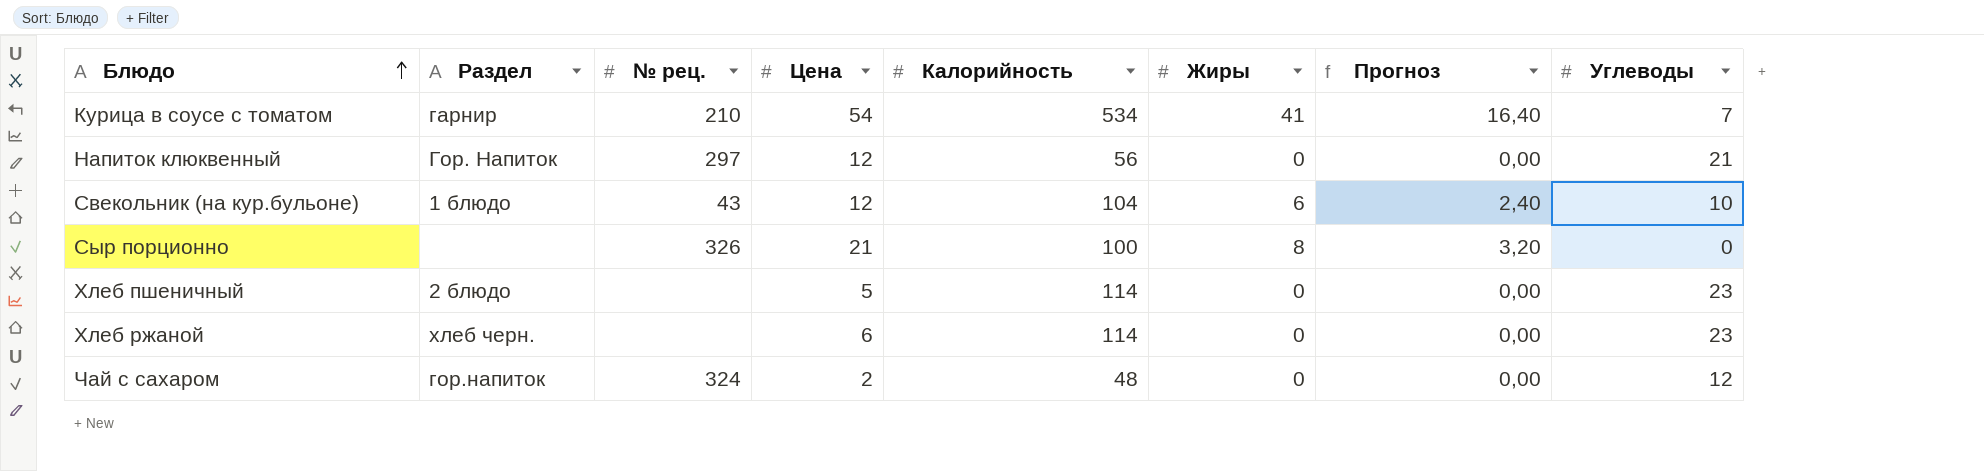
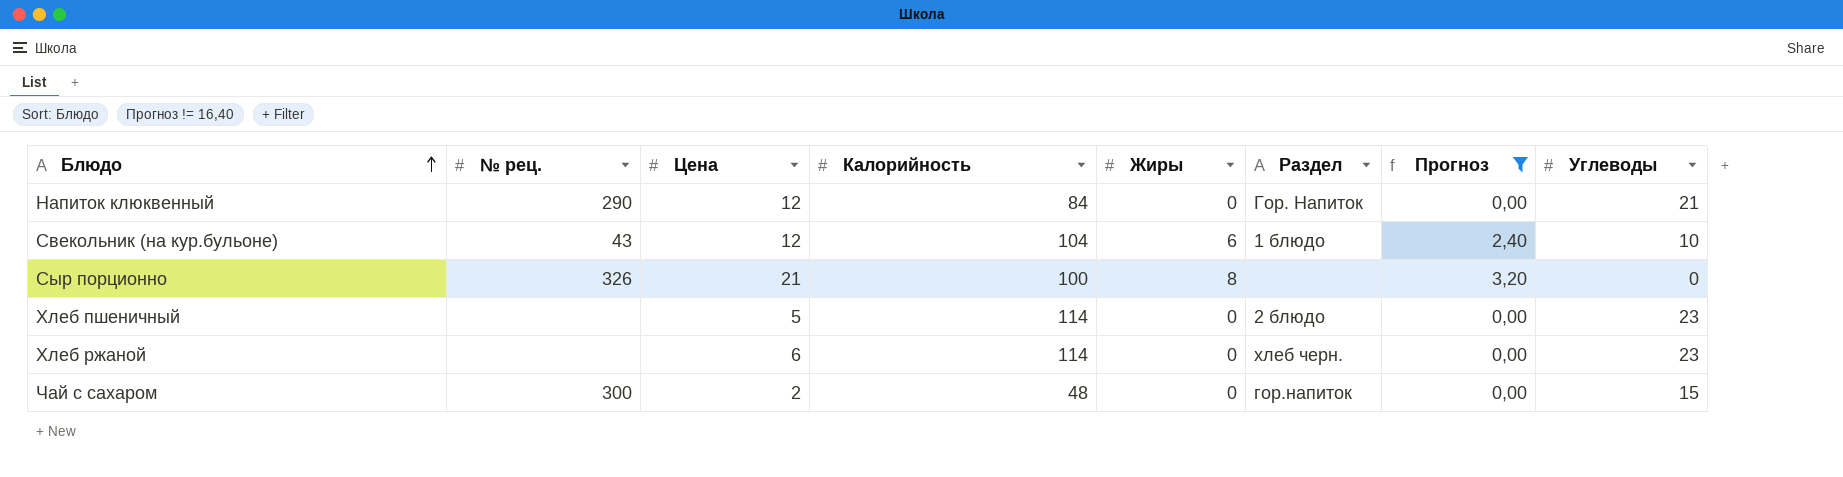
filter: none -> Прогноз != 16,40
column Раздел | position: 2 -> 6
Напиток клюквенный | № рец.: 297 -> 290
Напиток клюквенный | Калорийность: 56 -> 84
Чай с сахаром | № рец.: 324 -> 300
Чай с сахаром | Углеводы: 12 -> 15

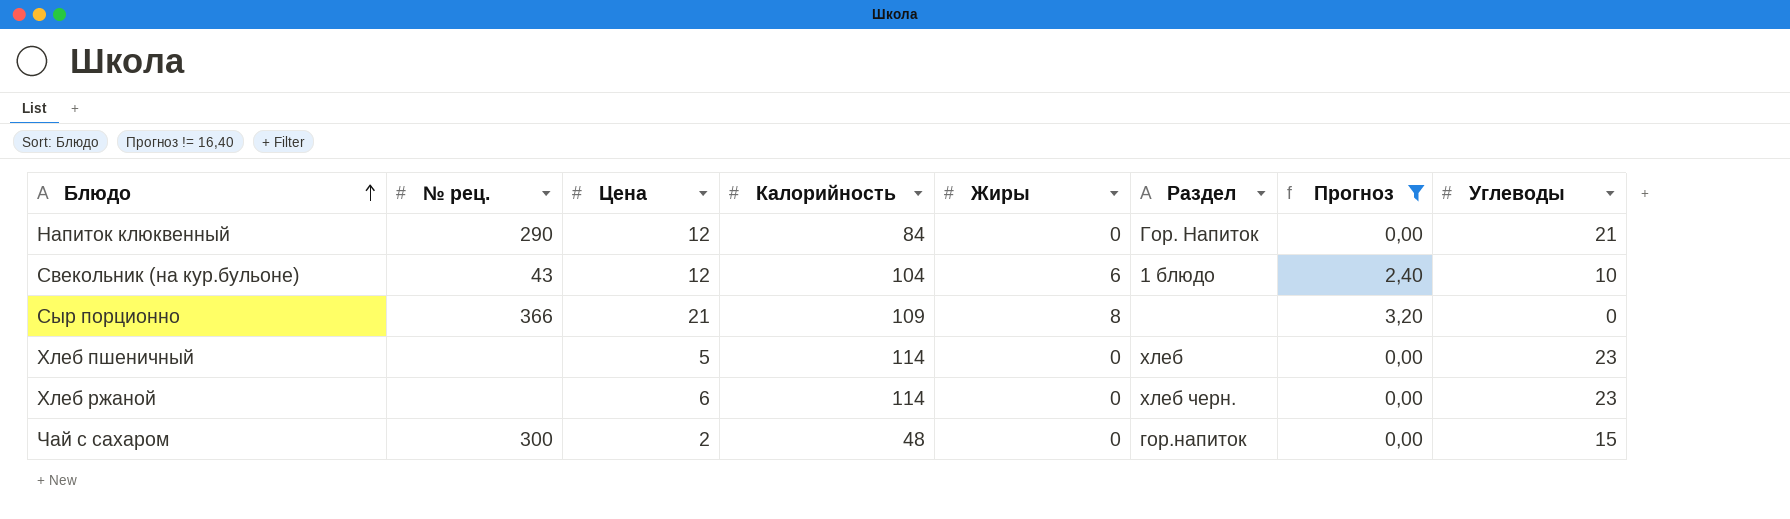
Сыр порционно | № рец.: 326 -> 366
Сыр порционно | Калорийность: 100 -> 109
Хлеб пшеничный | Раздел: 2 блюдо -> хлеб

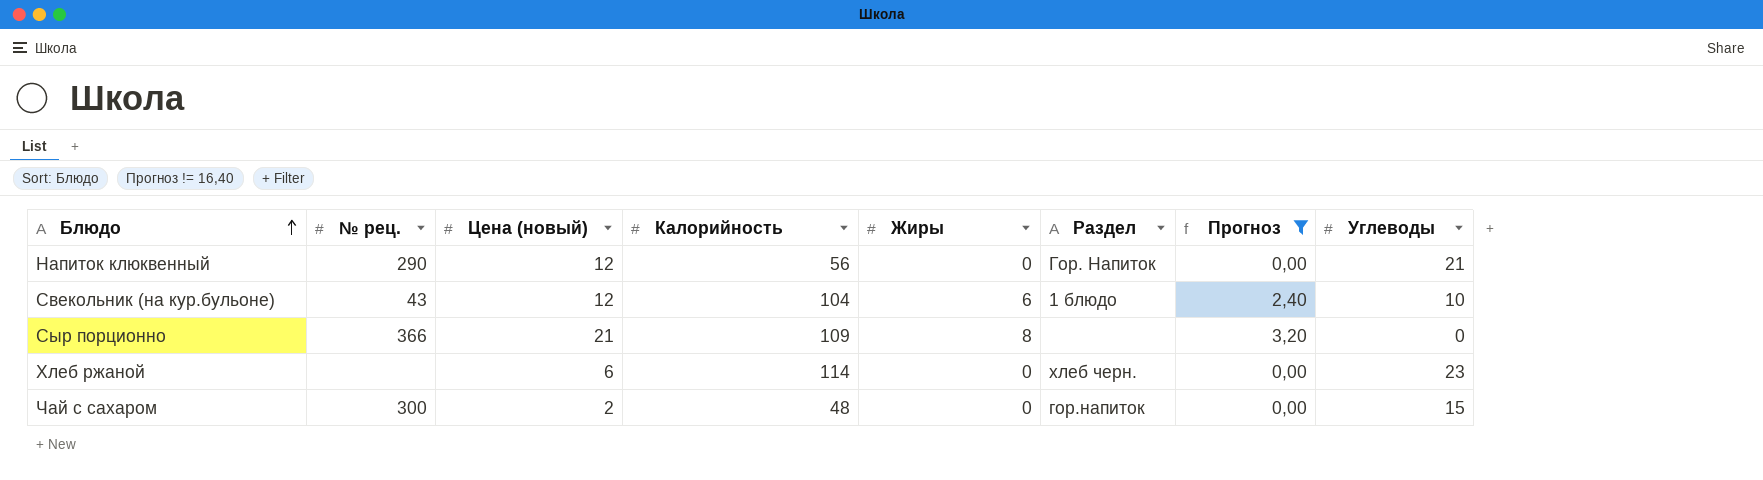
column name: Цена -> Цена (новый)
row Хлеб пшеничный: none | 5 | 114 | 0 | хлеб | 0,00 | 23 -> none
Напиток клюквенный | Калорийность: 84 -> 56

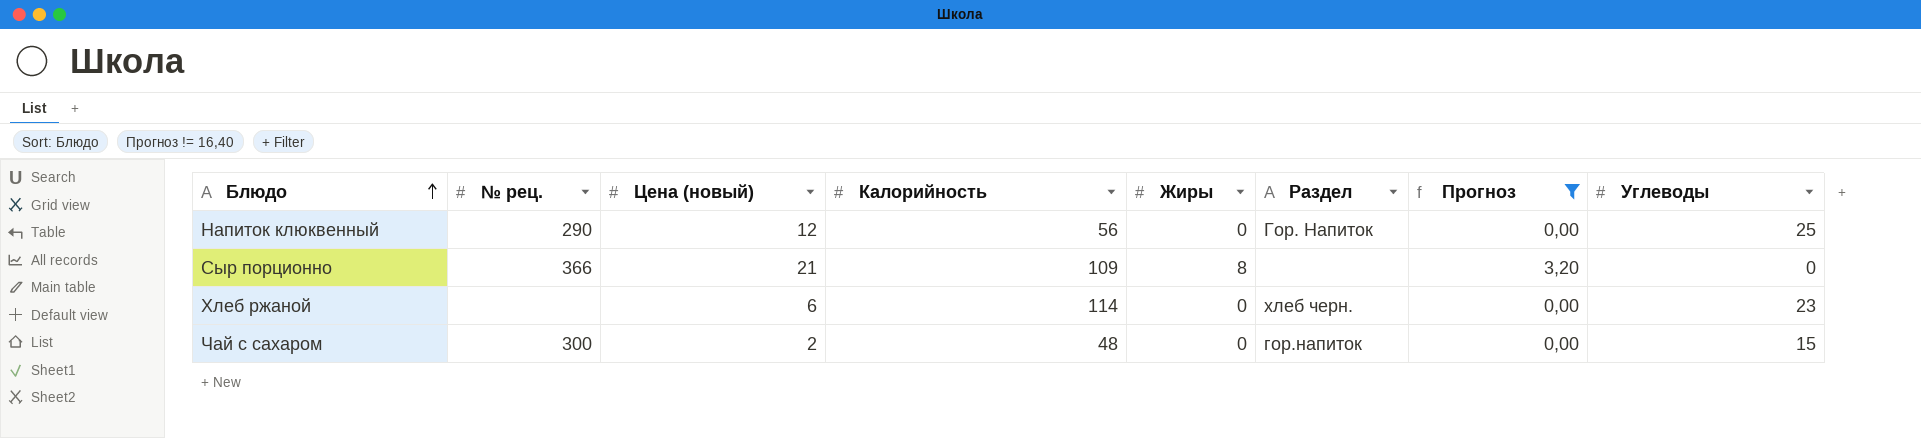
row Свекольник (на кур.бульоне): 43 | 12 | 104 | 6 | 1 блюдо | 2,40 | 10 -> none
Напиток клюквенный | Углеводы: 21 -> 25

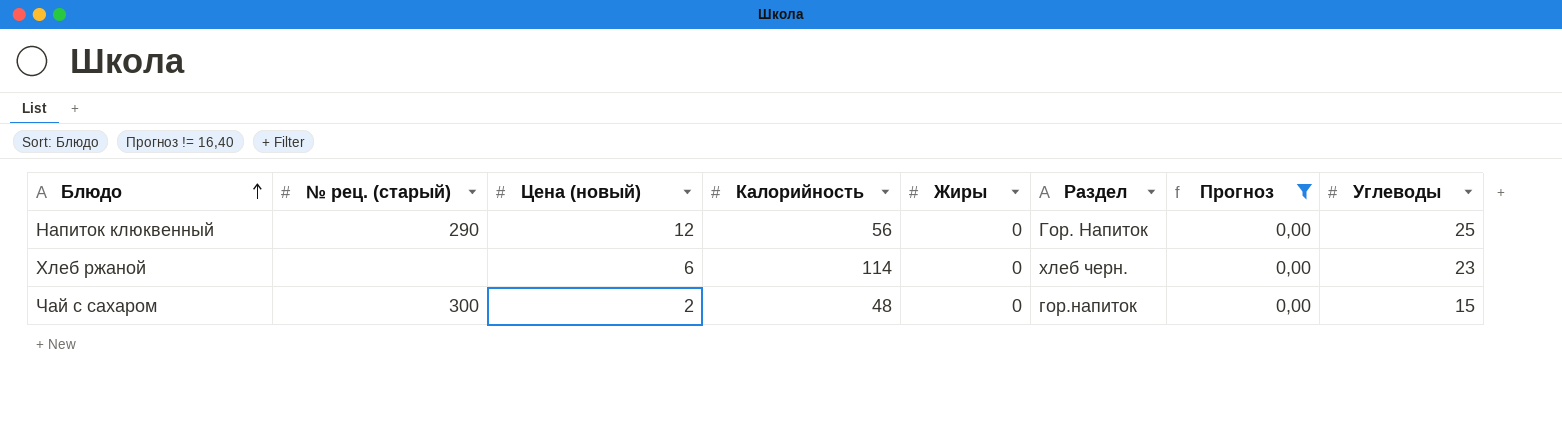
column name: № рец. -> № рец. (старый)
row Сыр порционно: 366 | 21 | 109 | 8 | none | 3,20 | 0 -> none

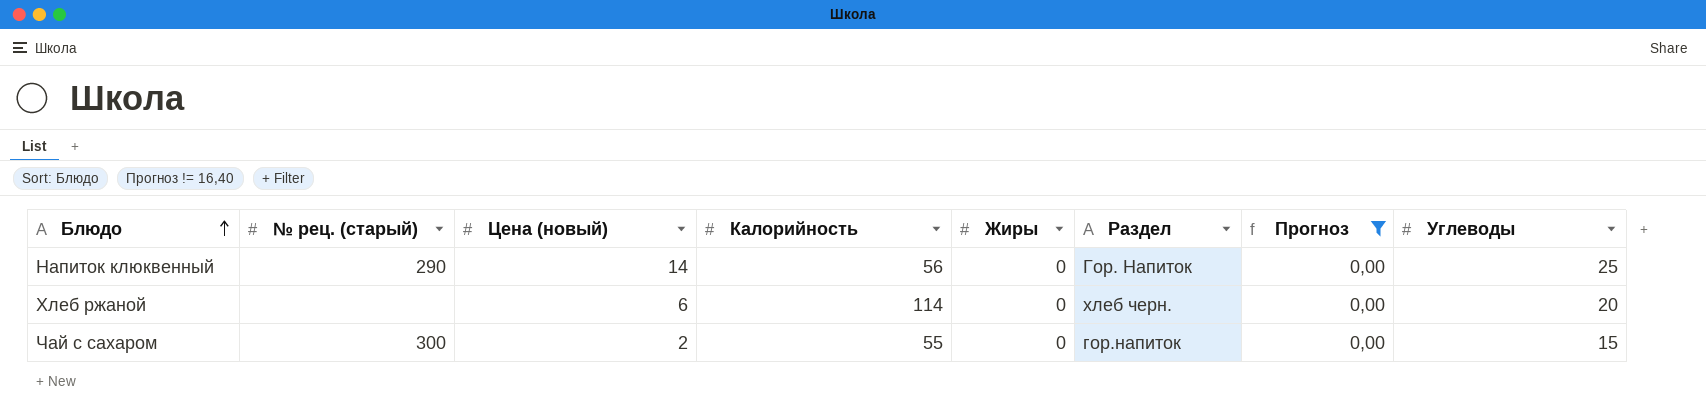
Напиток клюквенный | Цена (новый): 12 -> 14
Хлеб ржаной | Углеводы: 23 -> 20
Чай с сахаром | Калорийность: 48 -> 55

